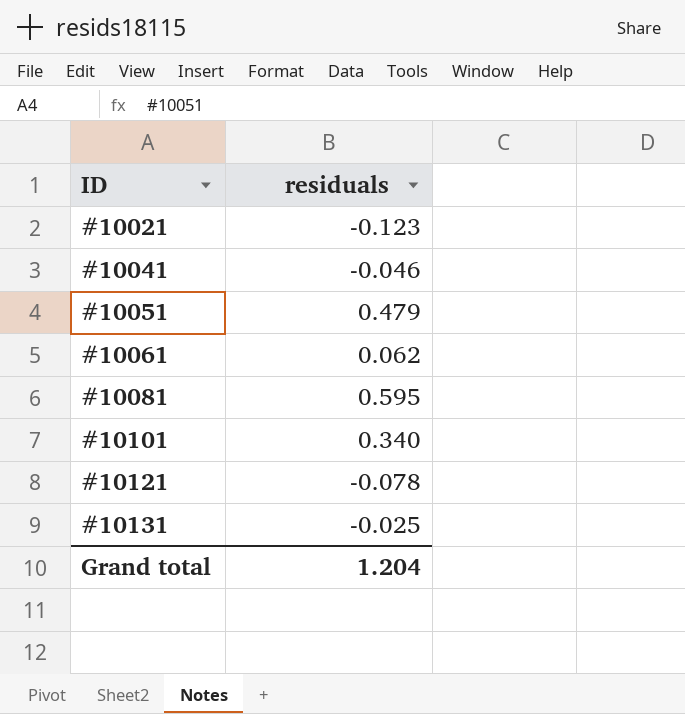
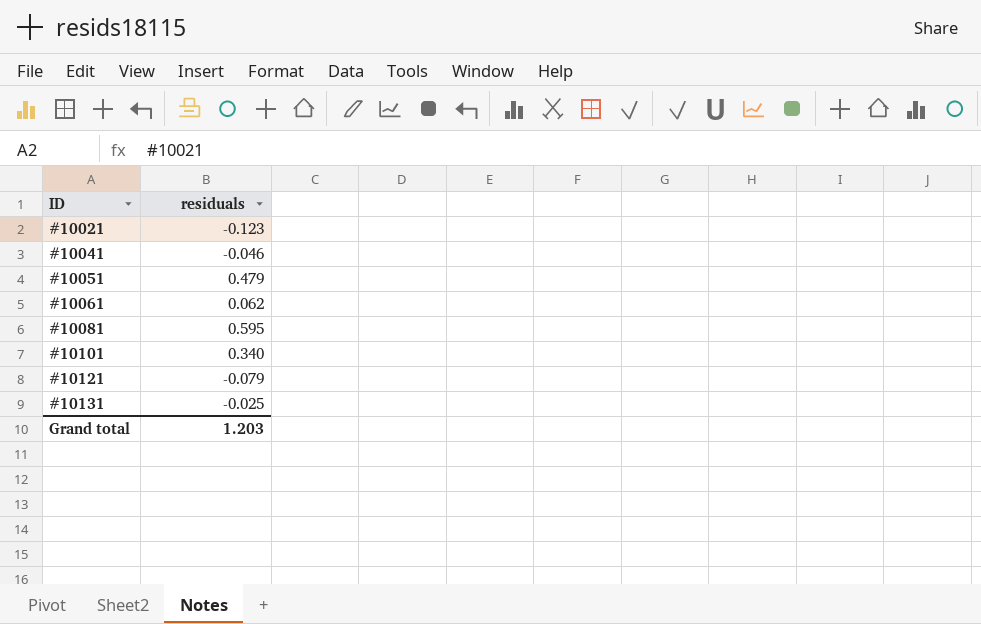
#10121 | residuals: -0.078 -> -0.079
Grand total | residuals: 1.204 -> 1.203

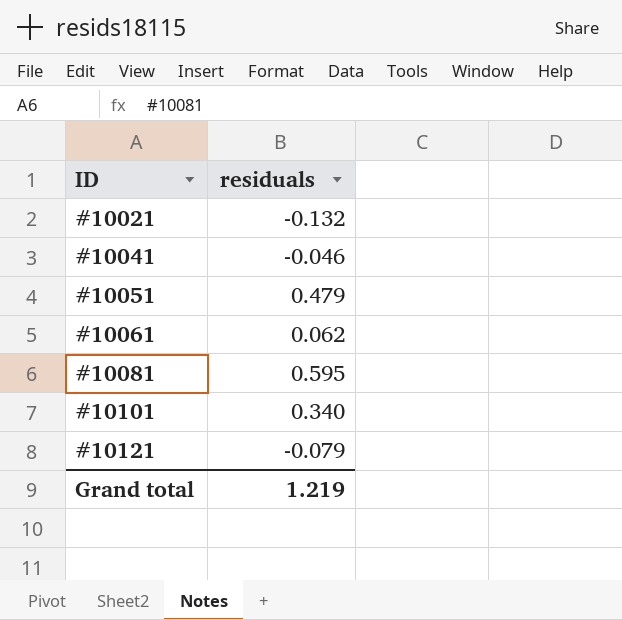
row #10131: -0.025 -> none
#10021 | residuals: -0.123 -> -0.132
Grand total | residuals: 1.203 -> 1.219

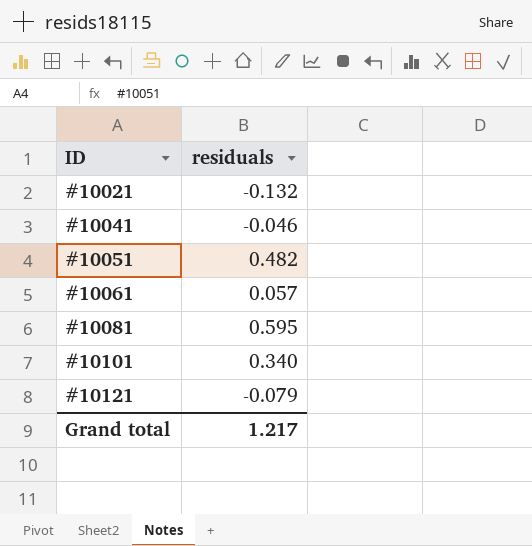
#10051 | residuals: 0.479 -> 0.482
#10061 | residuals: 0.062 -> 0.057
Grand total | residuals: 1.219 -> 1.217

